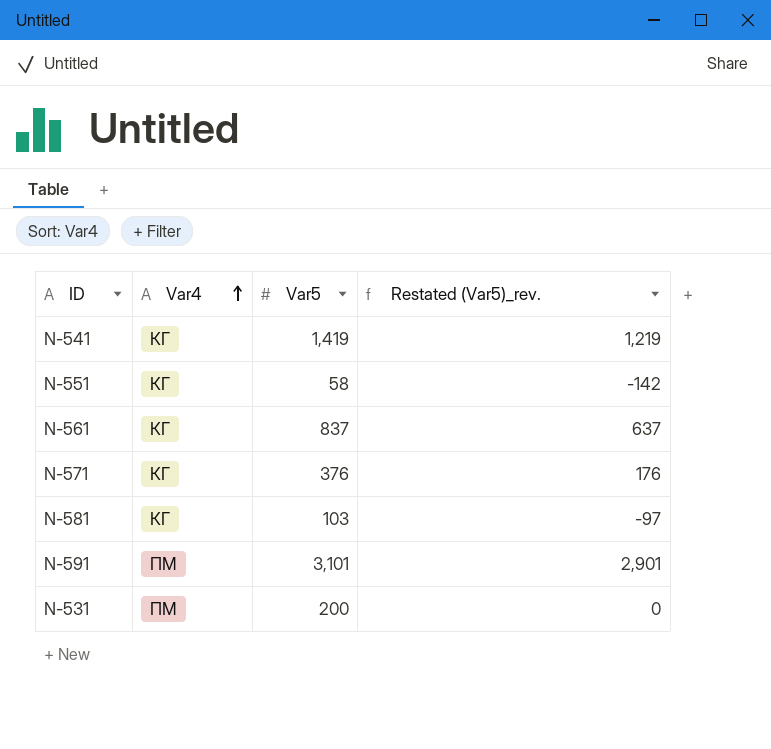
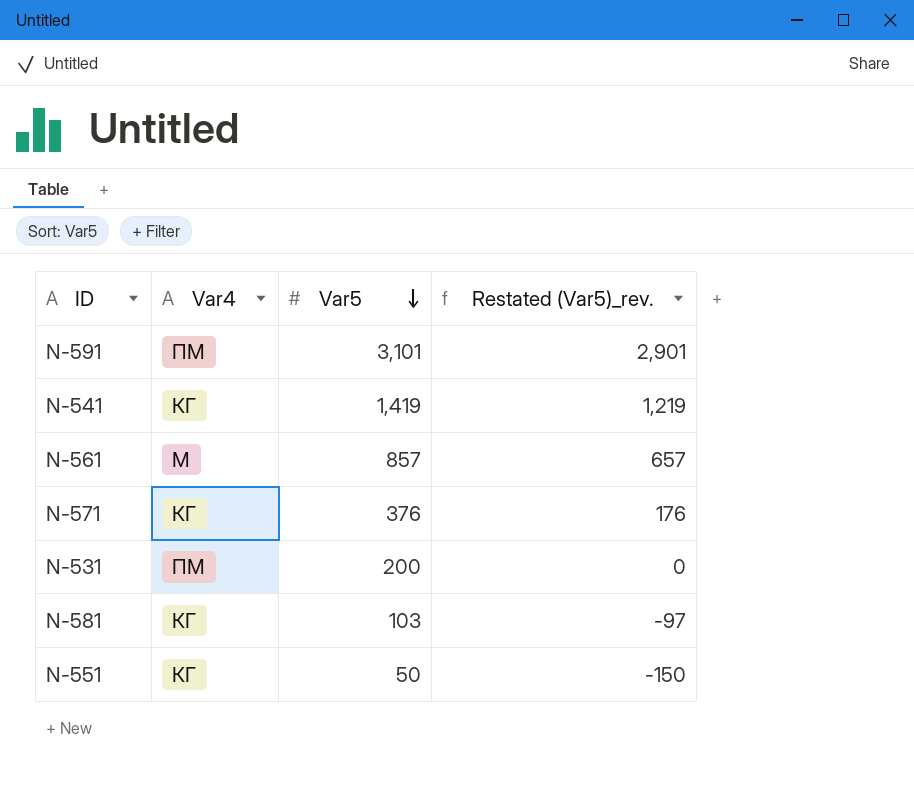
row order: Var4 ascending -> Var5 descending
N-561 | Var4: КГ -> М
N-561 | Var5: 837 -> 857
N-561 | Restated (Var5)_rev.: 637 -> 657
N-551 | Var5: 58 -> 50
N-551 | Restated (Var5)_rev.: -142 -> -150

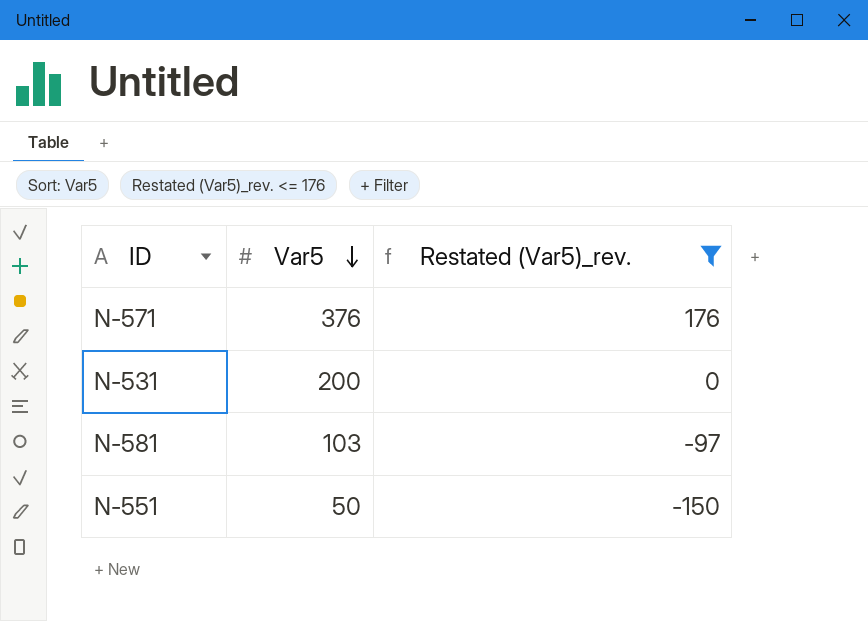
filter: none -> Restated (Var5)_rev. <= 176
column Var4 | position: 2 -> none

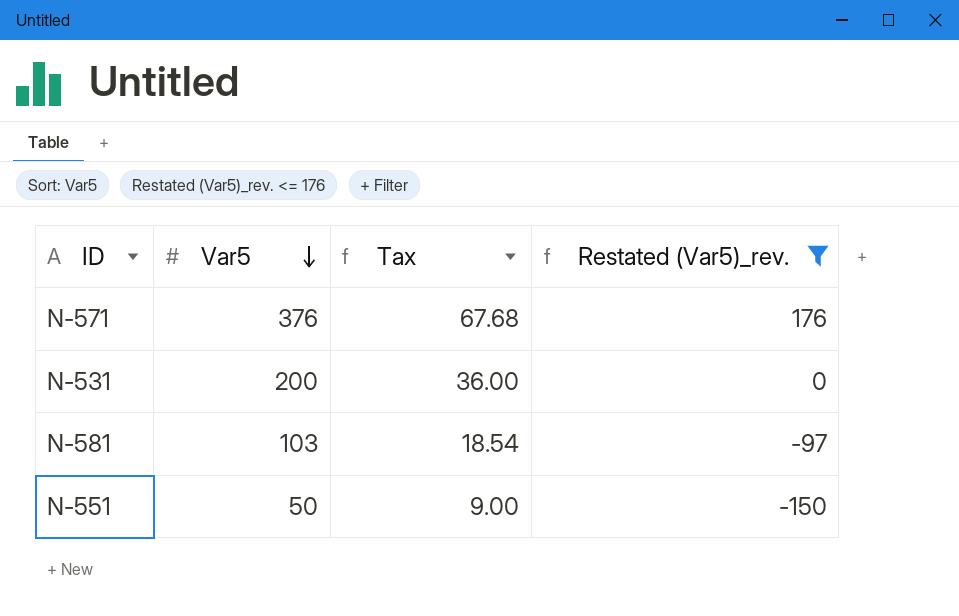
column Tax | formula: none -> [Var5] * 0.18

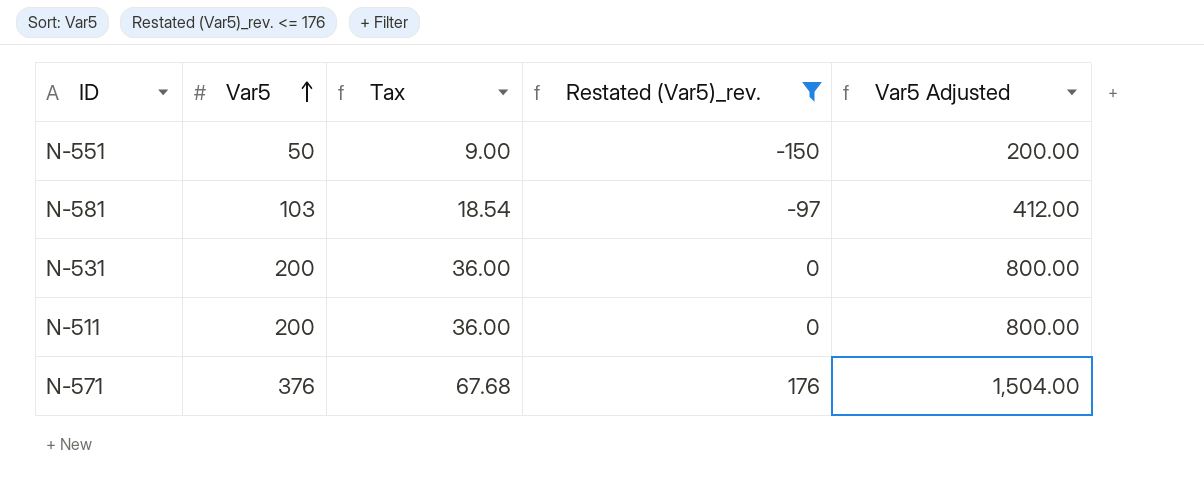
row order: Var5 descending -> Var5 ascending
column Var5 Adjusted | formula: none -> [Var5] * 4
row N-511: none -> 200 | 36.00 | 0 | 800.00

